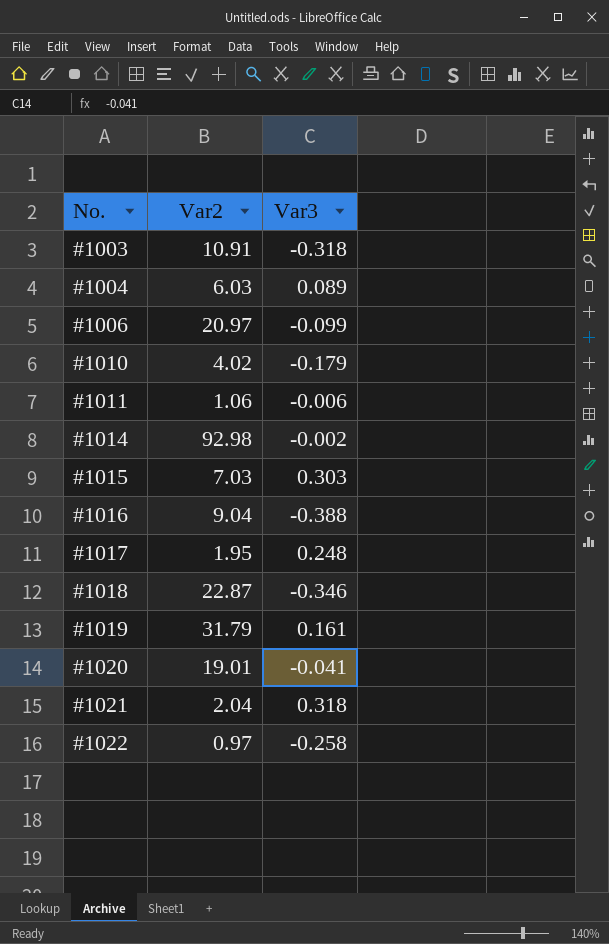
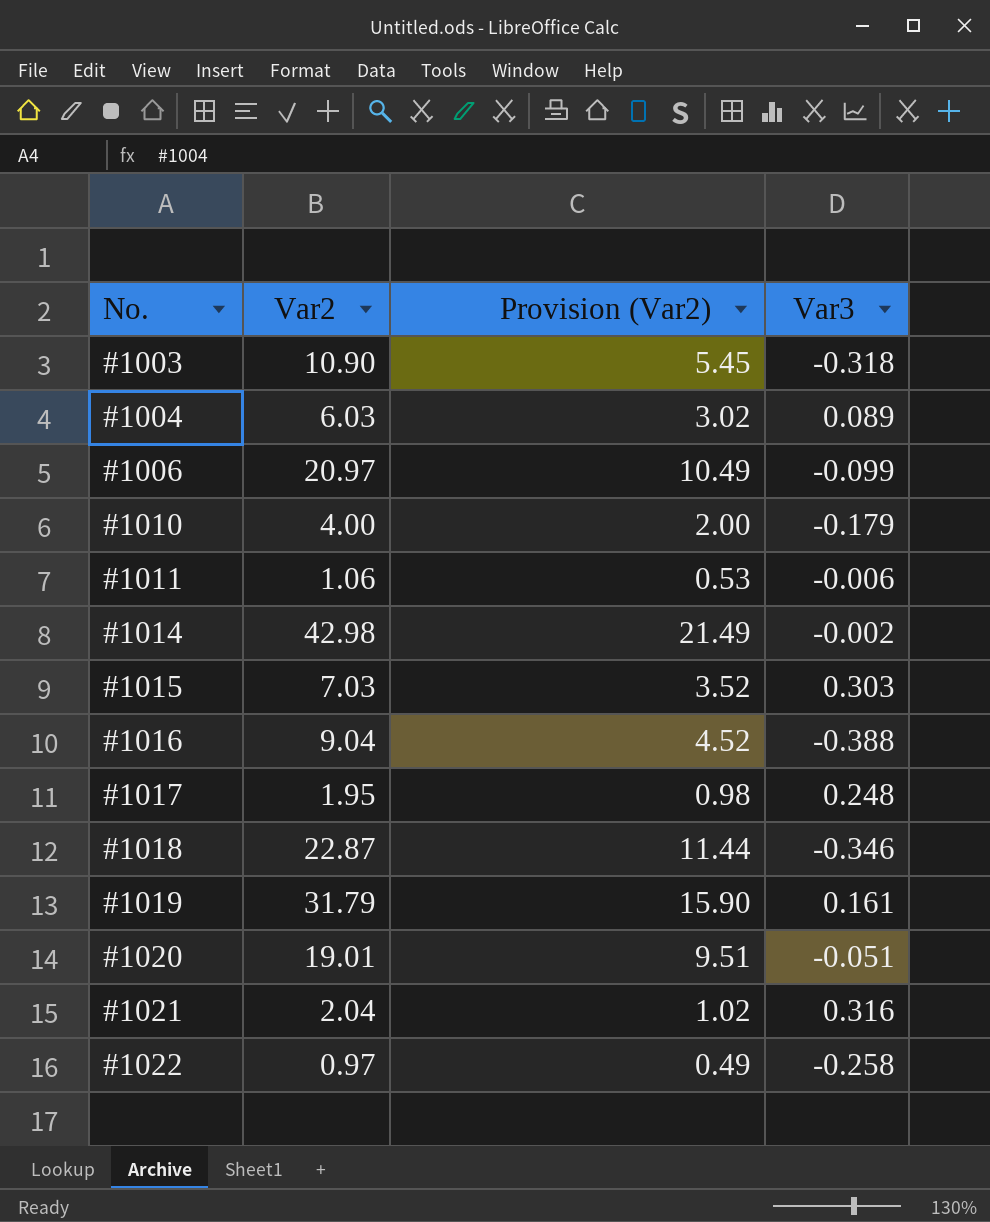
column Provision (Var2) | formula: none -> [Var2] * 0.5
#1003 | Var2: 10.91 -> 10.90
#1010 | Var2: 4.02 -> 4.00
#1014 | Var2: 92.98 -> 42.98
#1020 | Var3: -0.041 -> -0.051
#1021 | Var3: 0.318 -> 0.316

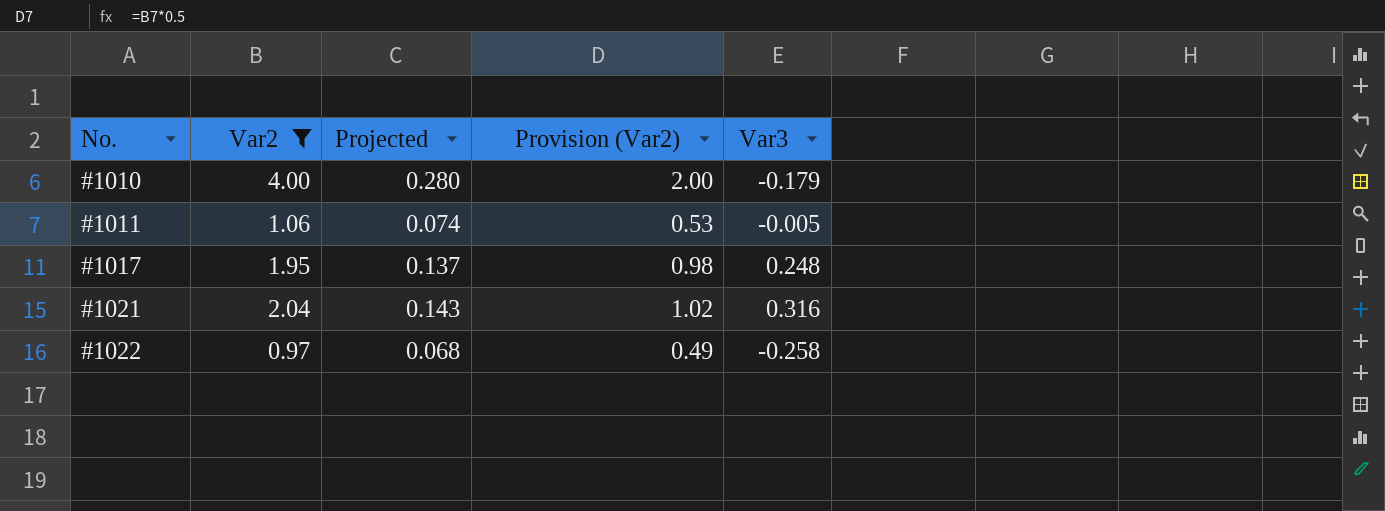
filter: none -> Var2 <= 4.00
column Projected | formula: none -> [Var2] * 0.07
#1011 | Var3: -0.006 -> -0.005

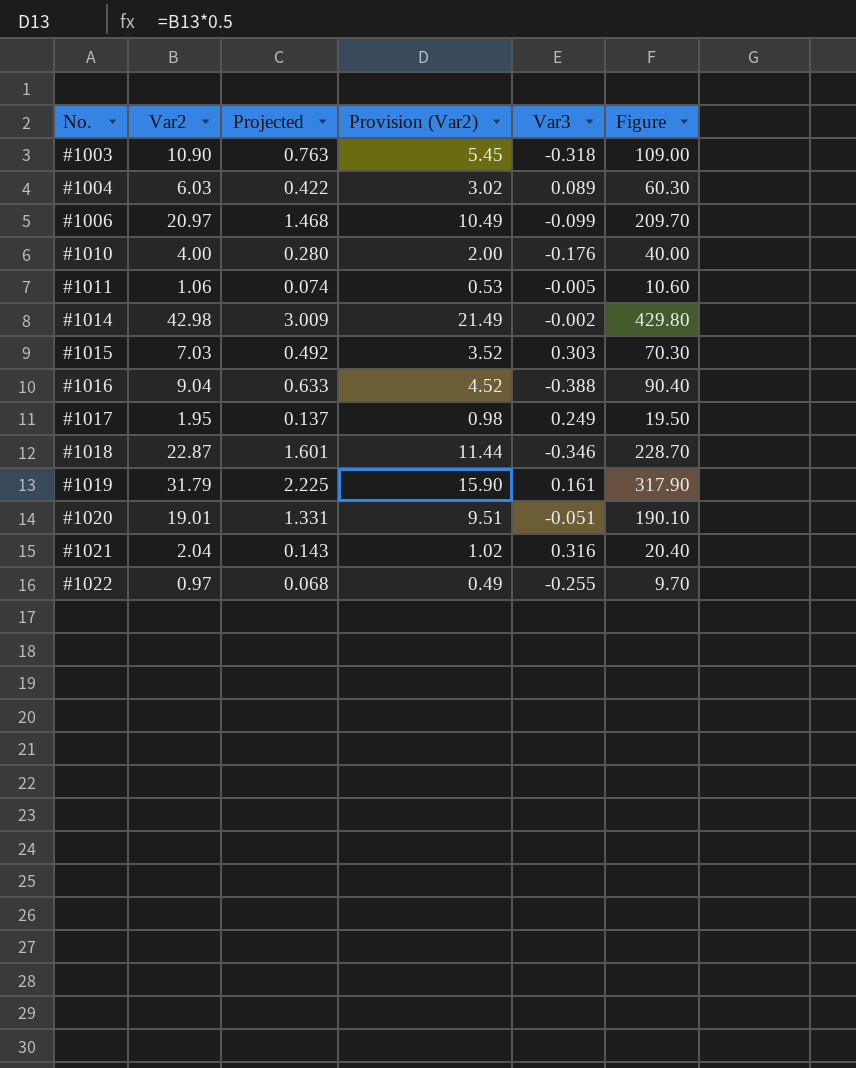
filter: Var2 <= 4.00 -> none
column Figure | formula: none -> [Var2] * 10
#1010 | Var3: -0.179 -> -0.176
#1017 | Var3: 0.248 -> 0.249
#1022 | Var3: -0.258 -> -0.255

